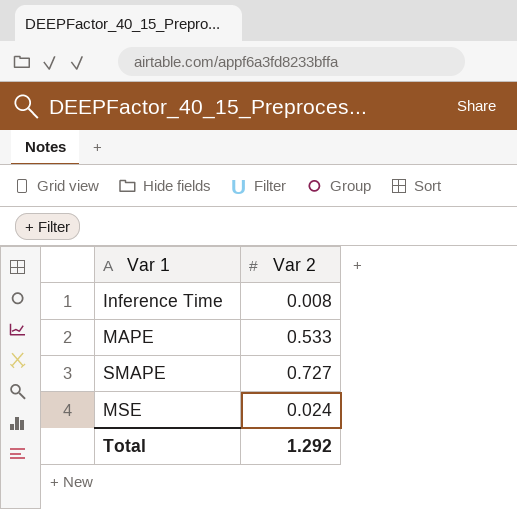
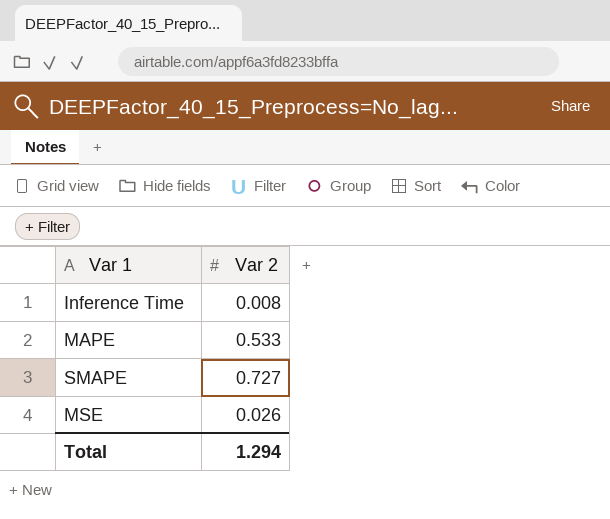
MSE | Var 2: 0.024 -> 0.026
Total | Var 2: 1.292 -> 1.294

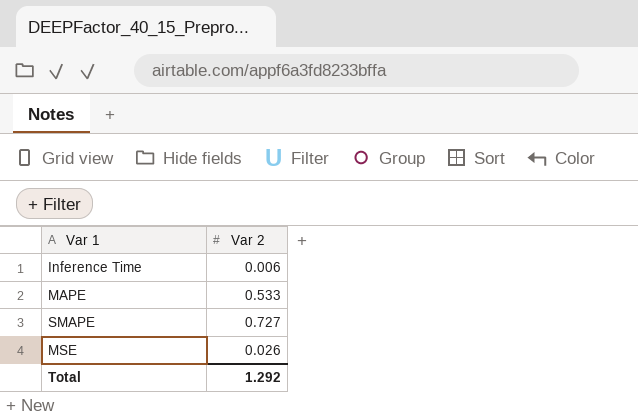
Inference Time | Var 2: 0.008 -> 0.006
Total | Var 2: 1.294 -> 1.292

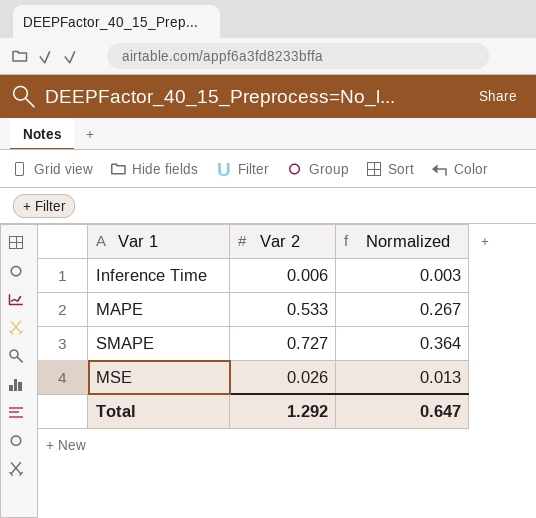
column Normalized | formula: none -> [Var 2] * 0.5

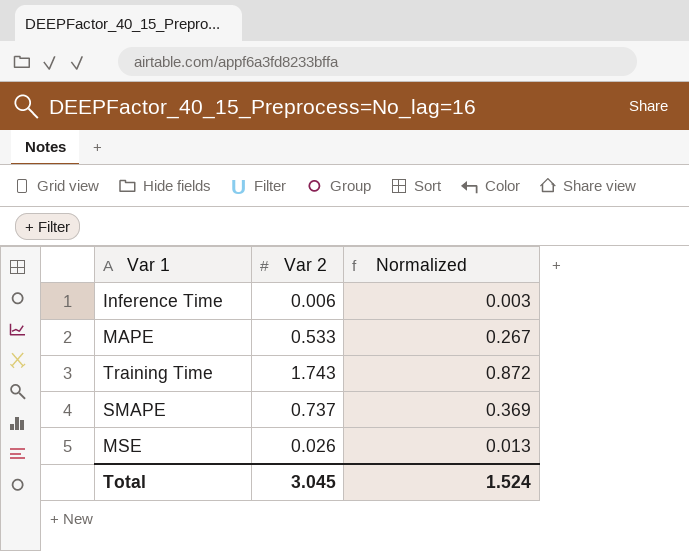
row Training Time: none -> 1.743 | 0.872
SMAPE | Var 2: 0.727 -> 0.737
SMAPE | Normalized: 0.364 -> 0.369
Total | Var 2: 1.292 -> 3.045
Total | Normalized: 0.647 -> 1.524

